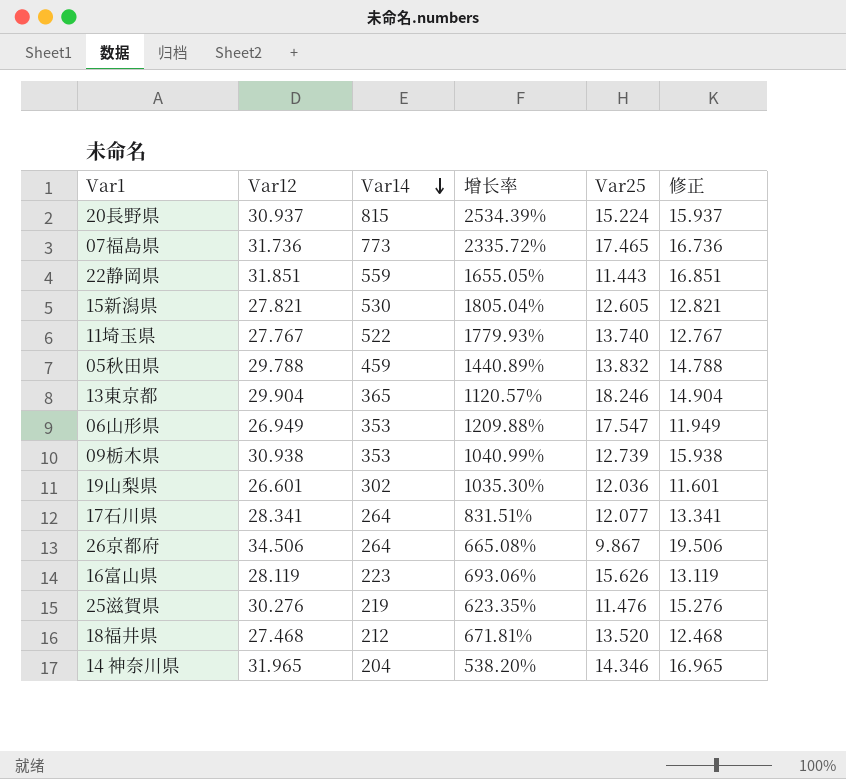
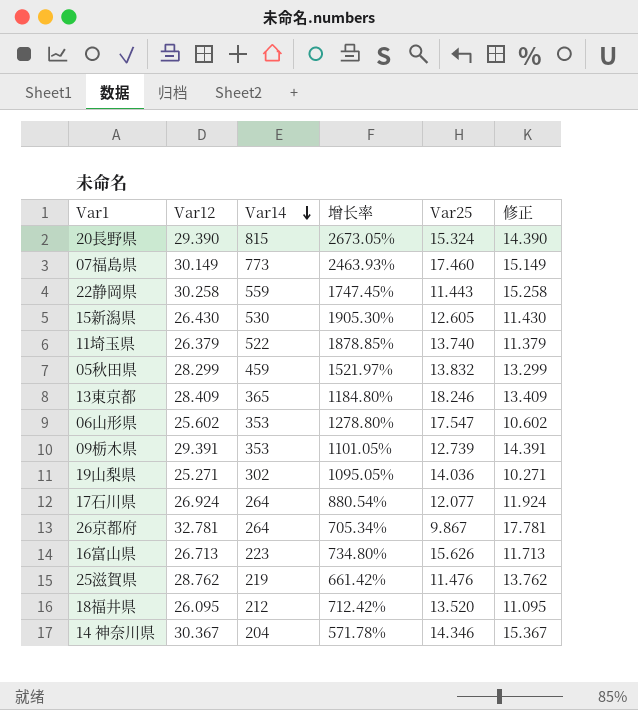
20長野県 | Var12: 30.937 -> 29.390
20長野県 | 增长率: 2534.39% -> 2673.05%
20長野県 | Var25: 15.224 -> 15.324
20長野県 | 修正: 15.937 -> 14.390
07福島県 | Var12: 31.736 -> 30.149
07福島県 | 增长率: 2335.72% -> 2463.93%
07福島県 | Var25: 17.465 -> 17.460
07福島県 | 修正: 16.736 -> 15.149
22静岡県 | Var12: 31.851 -> 30.258
22静岡県 | 增长率: 1655.05% -> 1747.45%
22静岡県 | 修正: 16.851 -> 15.258
15新潟県 | Var12: 27.821 -> 26.430
15新潟県 | 增长率: 1805.04% -> 1905.30%
15新潟県 | 修正: 12.821 -> 11.430
11埼玉県 | Var12: 27.767 -> 26.379
11埼玉県 | 增长率: 1779.93% -> 1878.85%
11埼玉県 | 修正: 12.767 -> 11.379
05秋田県 | Var12: 29.788 -> 28.299
05秋田県 | 增长率: 1440.89% -> 1521.97%
05秋田県 | 修正: 14.788 -> 13.299
13東京都 | Var12: 29.904 -> 28.409
13東京都 | 增长率: 1120.57% -> 1184.80%
13東京都 | 修正: 14.904 -> 13.409
06山形県 | Var12: 26.949 -> 25.602
06山形県 | 增长率: 1209.88% -> 1278.80%
06山形県 | 修正: 11.949 -> 10.602
09栃木県 | Var12: 30.938 -> 29.391
09栃木県 | 增长率: 1040.99% -> 1101.05%
09栃木県 | 修正: 15.938 -> 14.391
19山梨県 | Var12: 26.601 -> 25.271
19山梨県 | 增长率: 1035.30% -> 1095.05%
19山梨県 | Var25: 12.036 -> 14.036
19山梨県 | 修正: 11.601 -> 10.271
17石川県 | Var12: 28.341 -> 26.924
17石川県 | 增长率: 831.51% -> 880.54%
17石川県 | 修正: 13.341 -> 11.924
26京都府 | Var12: 34.506 -> 32.781
26京都府 | 增长率: 665.08% -> 705.34%
26京都府 | 修正: 19.506 -> 17.781
16富山県 | Var12: 28.119 -> 26.713
16富山県 | 增长率: 693.06% -> 734.80%
16富山県 | 修正: 13.119 -> 11.713
25滋賀県 | Var12: 30.276 -> 28.762
25滋賀県 | 增长率: 623.35% -> 661.42%
25滋賀県 | 修正: 15.276 -> 13.762
18福井県 | Var12: 27.468 -> 26.095
18福井県 | 增长率: 671.81% -> 712.42%
18福井県 | 修正: 12.468 -> 11.095
14 神奈川県 | Var12: 31.965 -> 30.367
14 神奈川県 | 增长率: 538.20% -> 571.78%
14 神奈川県 | 修正: 16.965 -> 15.367

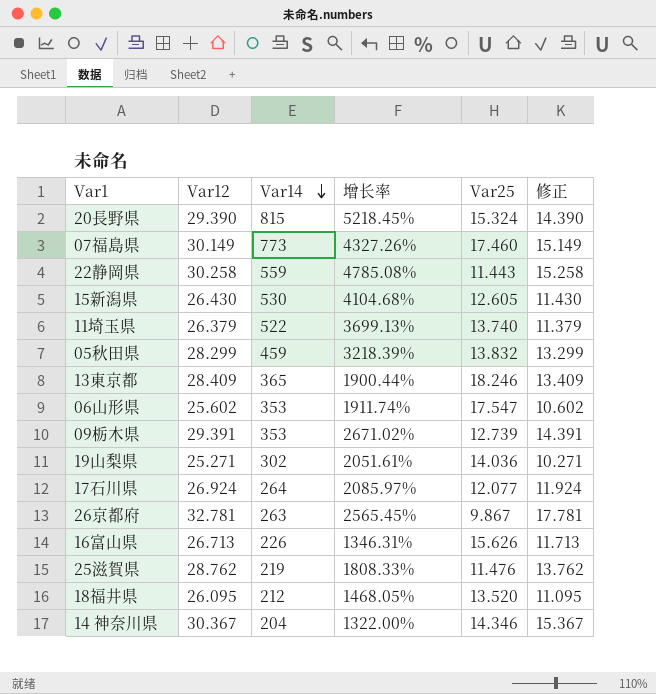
column 增长率 | formula: ([Var14] - [Var12]) / [Var12] -> ([Var14] - [Var25]) / [Var25]
26京都府 | Var14: 264 -> 263
16富山県 | Var14: 223 -> 226

